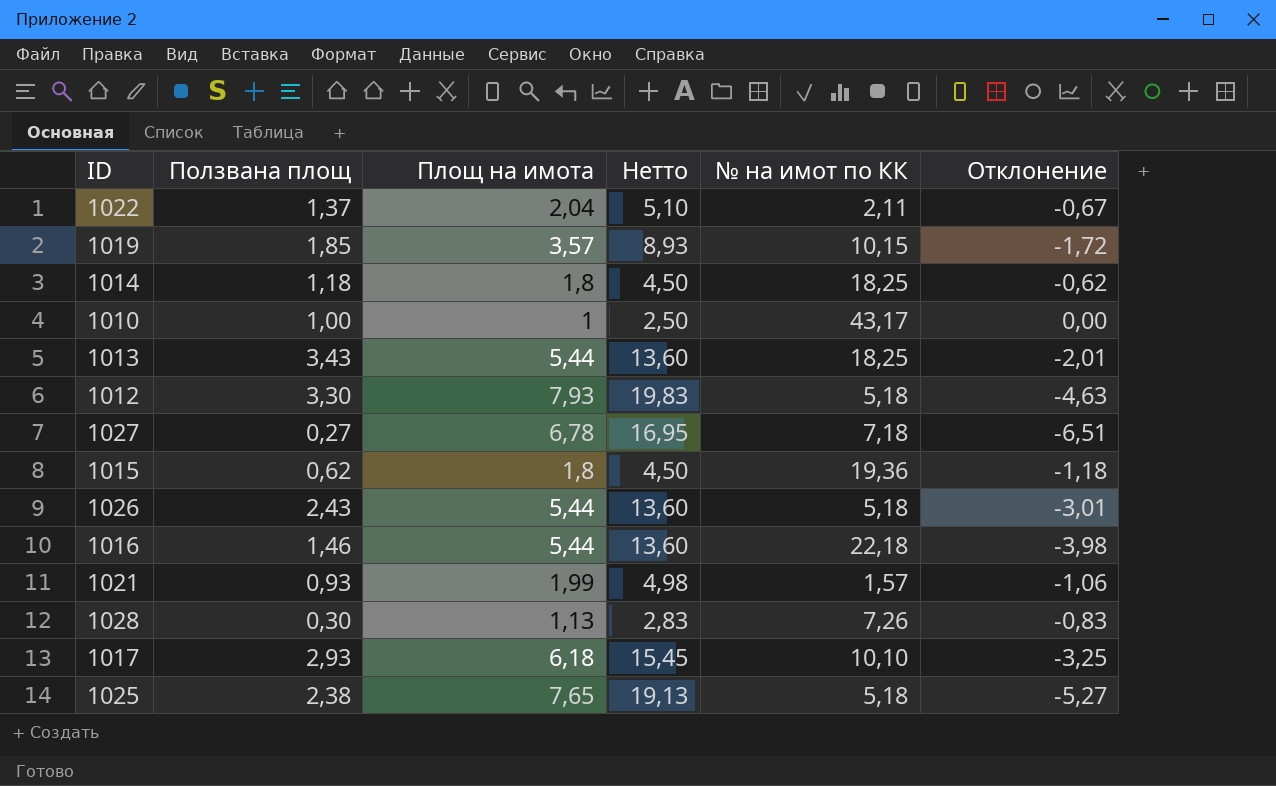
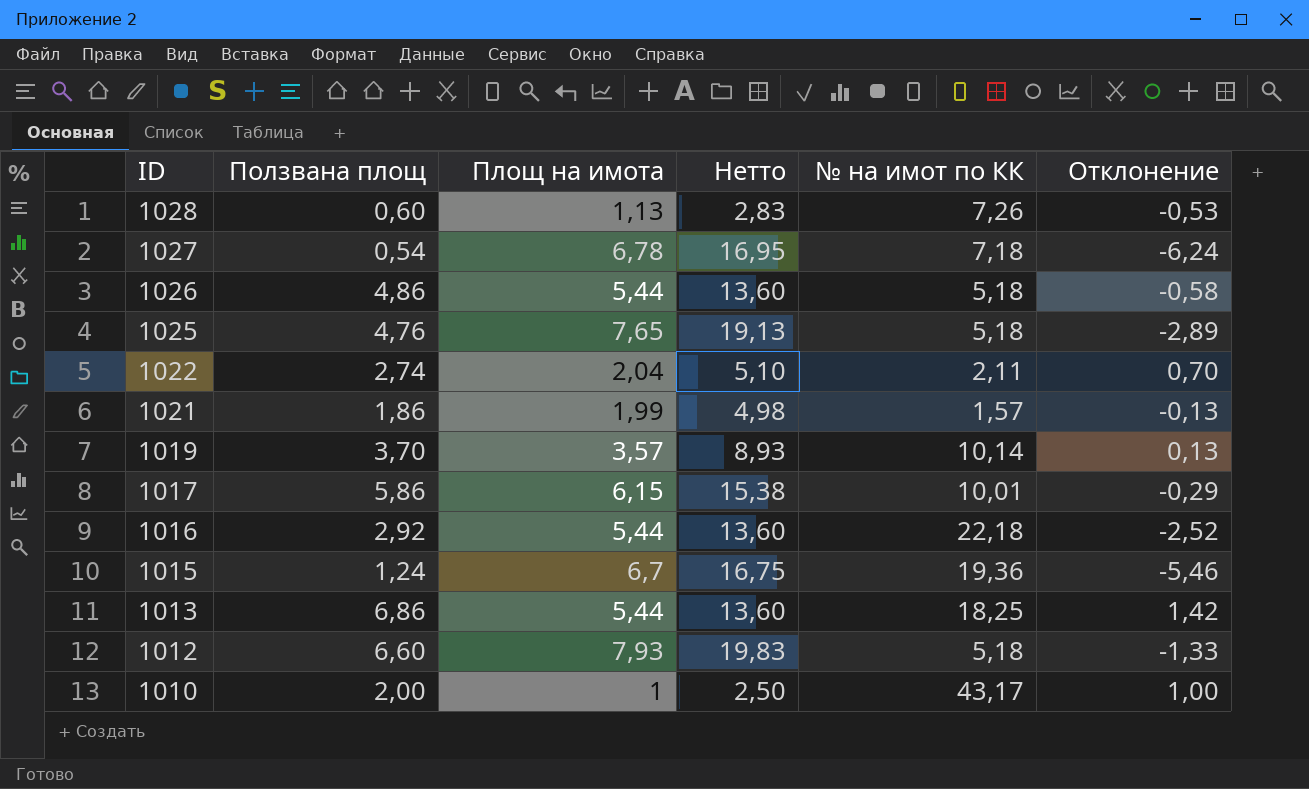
row order: none -> ID descending
row 1014: 1,18 | 1,8 | 4,50 | 18,25 | -0,62 -> none
1028 | Ползвана площ: 0,30 -> 0,60
1028 | Отклонение: -0,83 -> -0,53
1027 | Ползвана площ: 0,27 -> 0,54
1027 | Отклонение: -6,51 -> -6,24
1026 | Ползвана площ: 2,43 -> 4,86
1026 | Отклонение: -3,01 -> -0,58
1025 | Ползвана площ: 2,38 -> 4,76
1025 | Отклонение: -5,27 -> -2,89
1022 | Ползвана площ: 1,37 -> 2,74
1022 | Отклонение: -0,67 -> 0,70
1021 | Ползвана площ: 0,93 -> 1,86
1021 | Отклонение: -1,06 -> -0,13
1019 | Ползвана площ: 1,85 -> 3,70
1019 | № на имот по КК: 10,15 -> 10,14
1019 | Отклонение: -1,72 -> 0,13
1017 | Ползвана площ: 2,93 -> 5,86
1017 | Площ на имота: 6,18 -> 6,15
1017 | Нетто: 15,45 -> 15,38
1017 | № на имот по КК: 10,10 -> 10,01
1017 | Отклонение: -3,25 -> -0,29
1016 | Ползвана площ: 1,46 -> 2,92
1016 | Отклонение: -3,98 -> -2,52
1015 | Ползвана площ: 0,62 -> 1,24
1015 | Площ на имота: 1,8 -> 6,7
1015 | Нетто: 4,50 -> 16,75
1015 | Отклонение: -1,18 -> -5,46
1013 | Ползвана площ: 3,43 -> 6,86
1013 | Отклонение: -2,01 -> 1,42
1012 | Ползвана площ: 3,30 -> 6,60
1012 | Отклонение: -4,63 -> -1,33
1010 | Ползвана площ: 1,00 -> 2,00
1010 | Отклонение: 0,00 -> 1,00

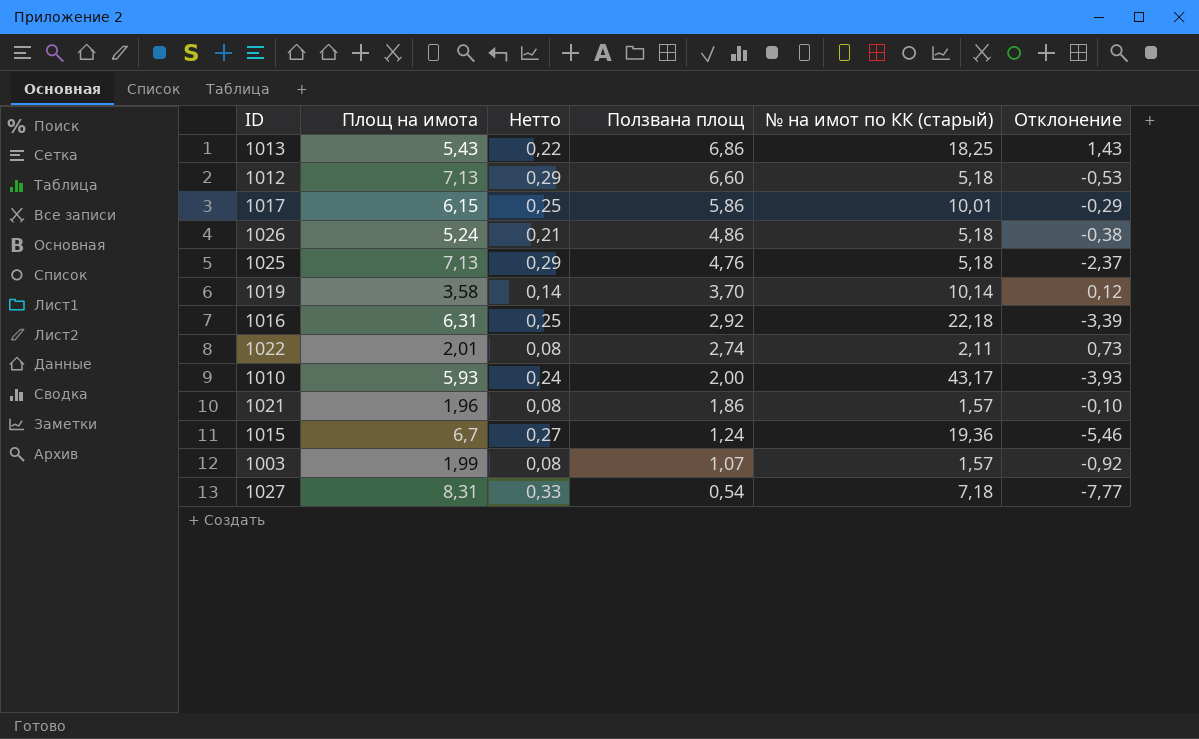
row order: ID descending -> Ползвана площ descending
column Нетто | formula: [Площ на имота] * 2,5 -> [Площ на имота] * 0,04
column Ползвана площ | position: 2 -> 4
column name: № на имот по КК -> № на имот по КК (старый)
row 1028: 0,60 | 1,13 | 2,83 | 7,26 | -0,53 -> none
1013 | Площ на имота: 5,44 -> 5,43
1013 | Отклонение: 1,42 -> 1,43
1012 | Площ на имота: 7,93 -> 7,13
1012 | Отклонение: -1,33 -> -0,53
1026 | Площ на имота: 5,44 -> 5,24
1026 | Отклонение: -0,58 -> -0,38
1025 | Площ на имота: 7,65 -> 7,13
1025 | Отклонение: -2,89 -> -2,37
1019 | Площ на имота: 3,57 -> 3,58
1019 | Отклонение: 0,13 -> 0,12
1016 | Площ на имота: 5,44 -> 6,31
1016 | Отклонение: -2,52 -> -3,39
1022 | Площ на имота: 2,04 -> 2,01
1022 | Отклонение: 0,70 -> 0,73
1010 | Площ на имота: 1 -> 5,93
1010 | Отклонение: 1,00 -> -3,93
1021 | Площ на имота: 1,99 -> 1,96
1021 | Отклонение: -0,13 -> -0,10
row 1003: none -> 1,99 | 0,08 | 1,07 | 1,57 | -0,92
1027 | Площ на имота: 6,78 -> 8,31
1027 | Отклонение: -6,24 -> -7,77

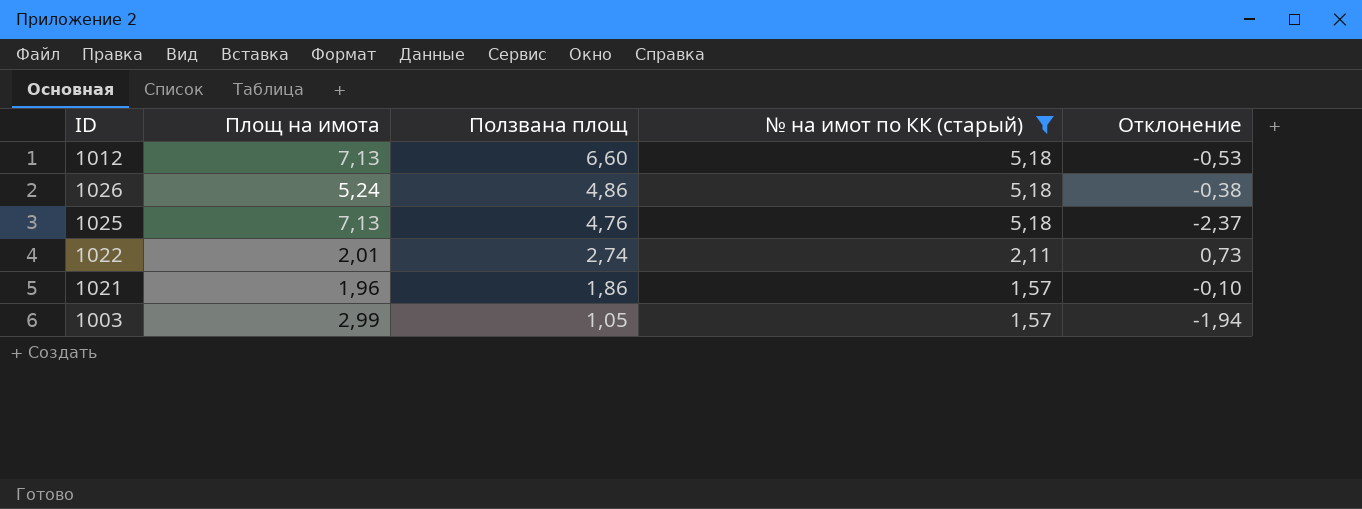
filter: none -> № на имот по КК (старый) <= 5,18
column Нетто | formula: [Площ на имота] * 0,04 -> none
1003 | Площ на имота: 1,99 -> 2,99
1003 | Ползвана площ: 1,07 -> 1,05
1003 | Отклонение: -0,92 -> -1,94

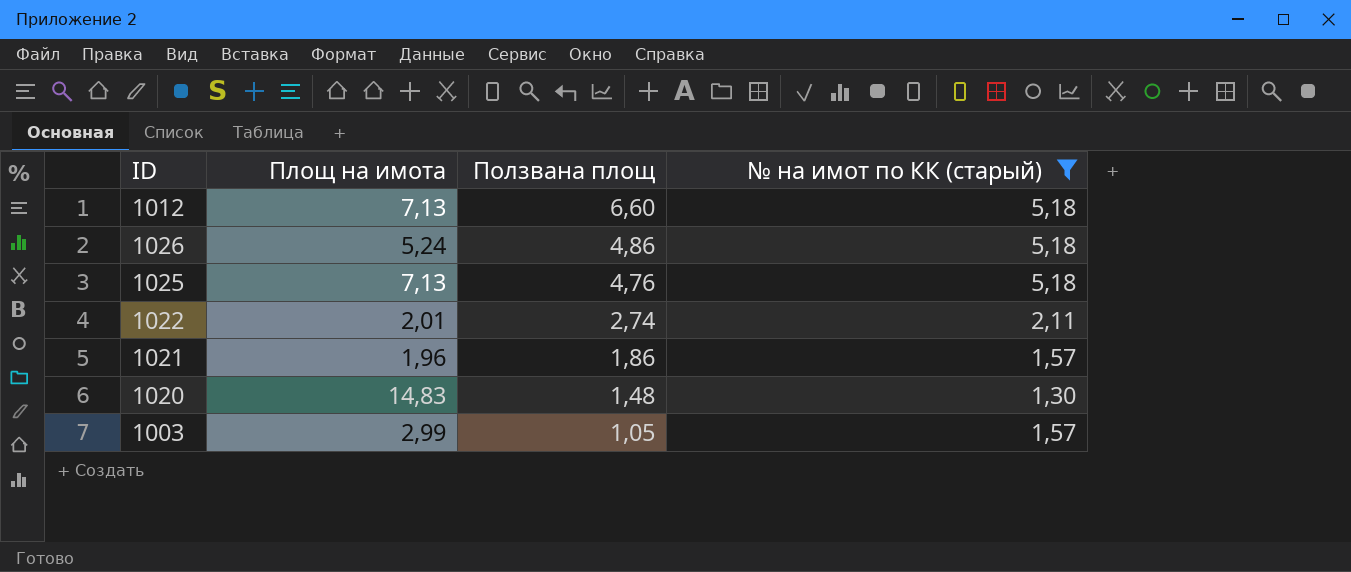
column Отклонение | formula: [Ползвана площ] - [Площ на имота] -> none
row 1020: none -> 14,83 | 1,48 | 1,30

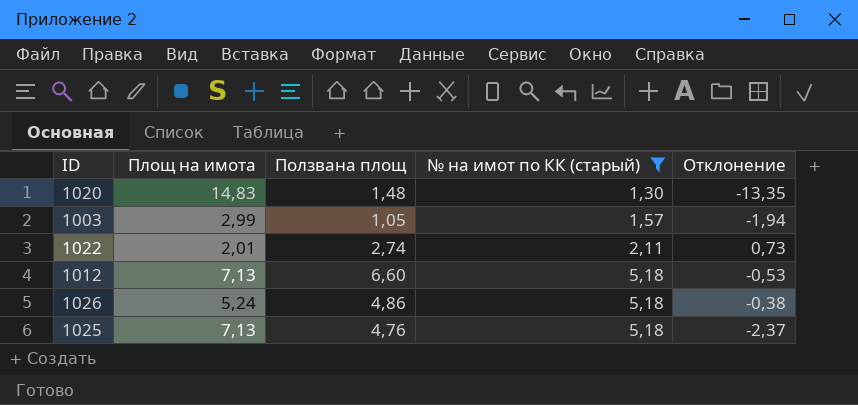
row order: Ползвана площ descending -> № на имот по КК (старый) ascending
column Отклонение | formula: none -> [Ползвана площ] - [Площ на имота]
row 1021: 1,96 | 1,86 | 1,57 -> none

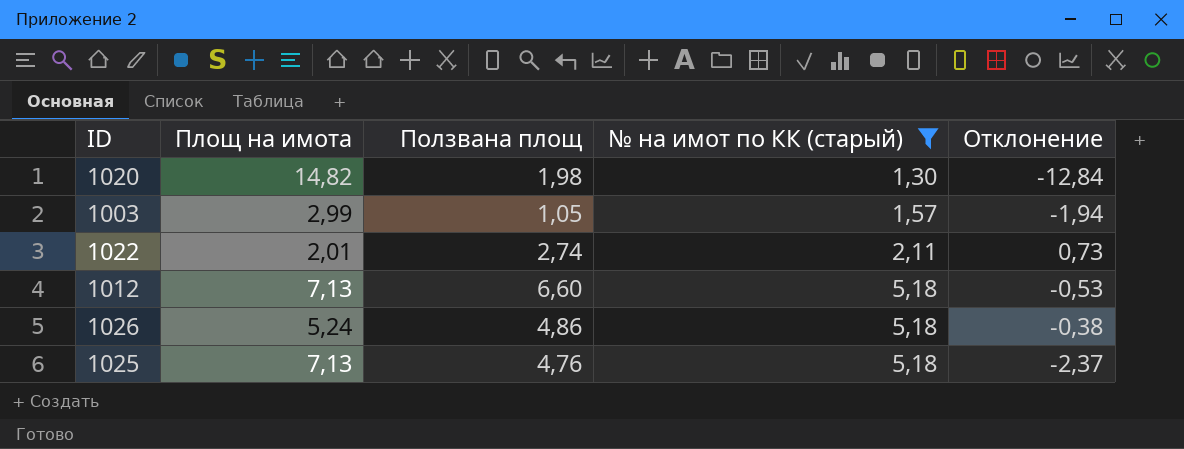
1020 | Площ на имота: 14,83 -> 14,82
1020 | Ползвана площ: 1,48 -> 1,98
1020 | Отклонение: -13,35 -> -12,84

